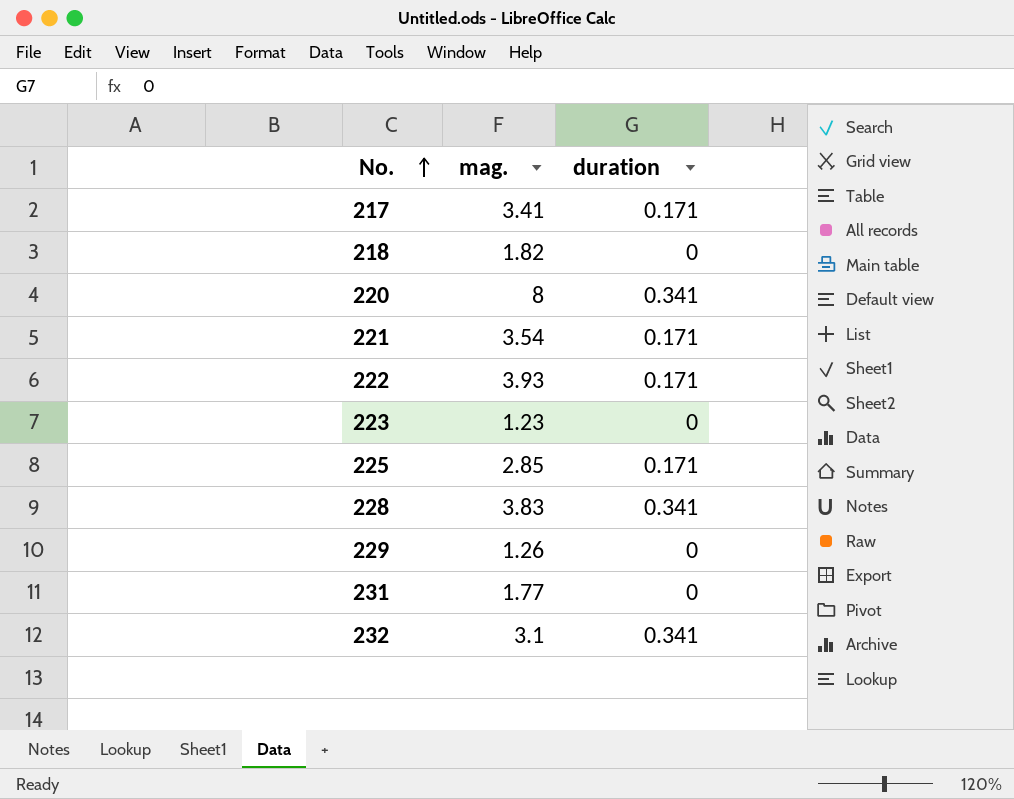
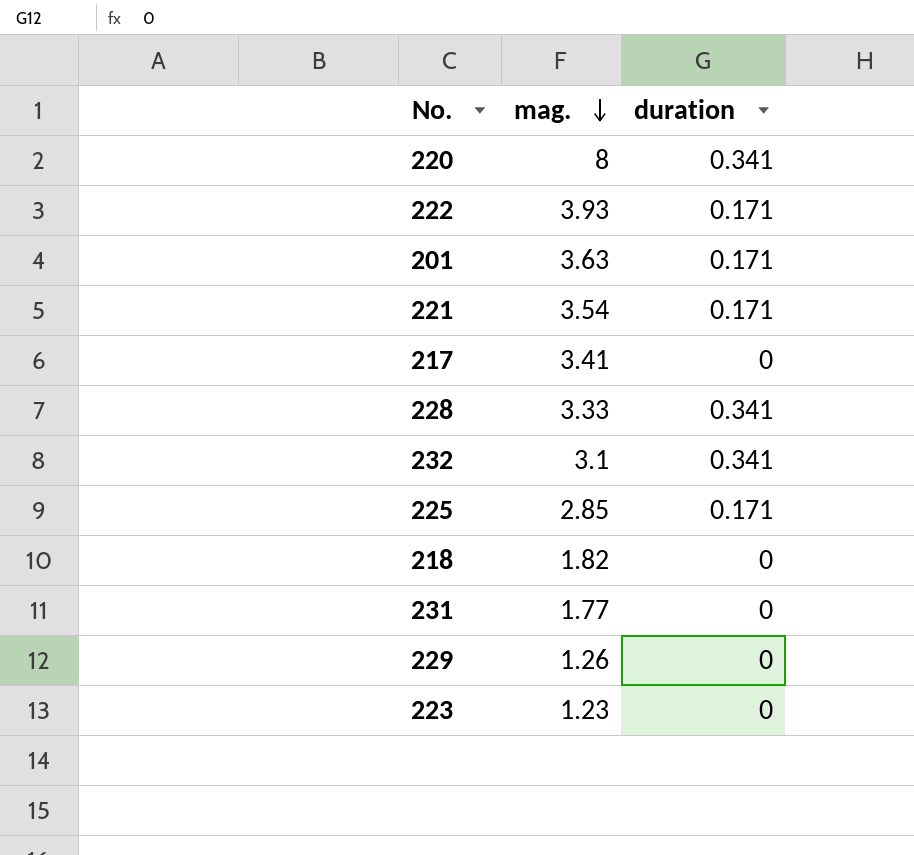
row order: No. ascending -> mag. descending
row 201: none -> 3.63 | 0.171
217 | duration: 0.171 -> 0
228 | mag.: 3.83 -> 3.33

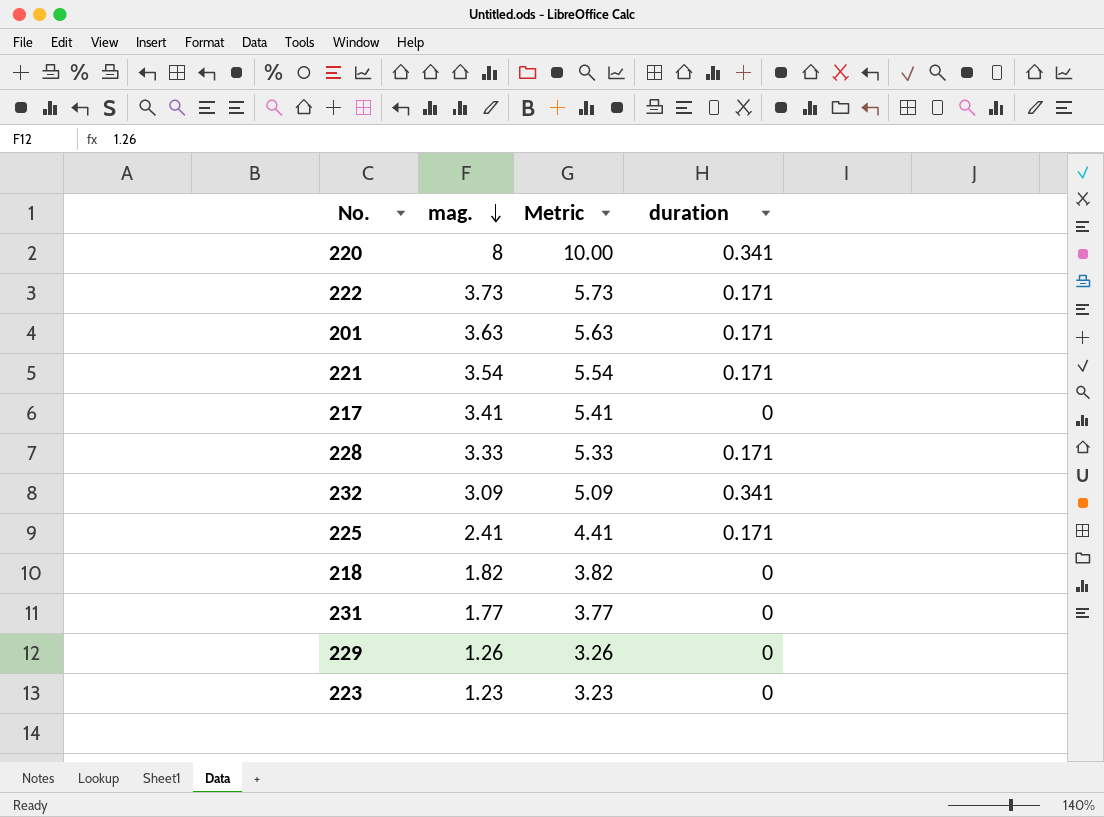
column Metric | formula: none -> [mag.] + 2
222 | mag.: 3.93 -> 3.73
228 | duration: 0.341 -> 0.171
232 | mag.: 3.1 -> 3.09
225 | mag.: 2.85 -> 2.41

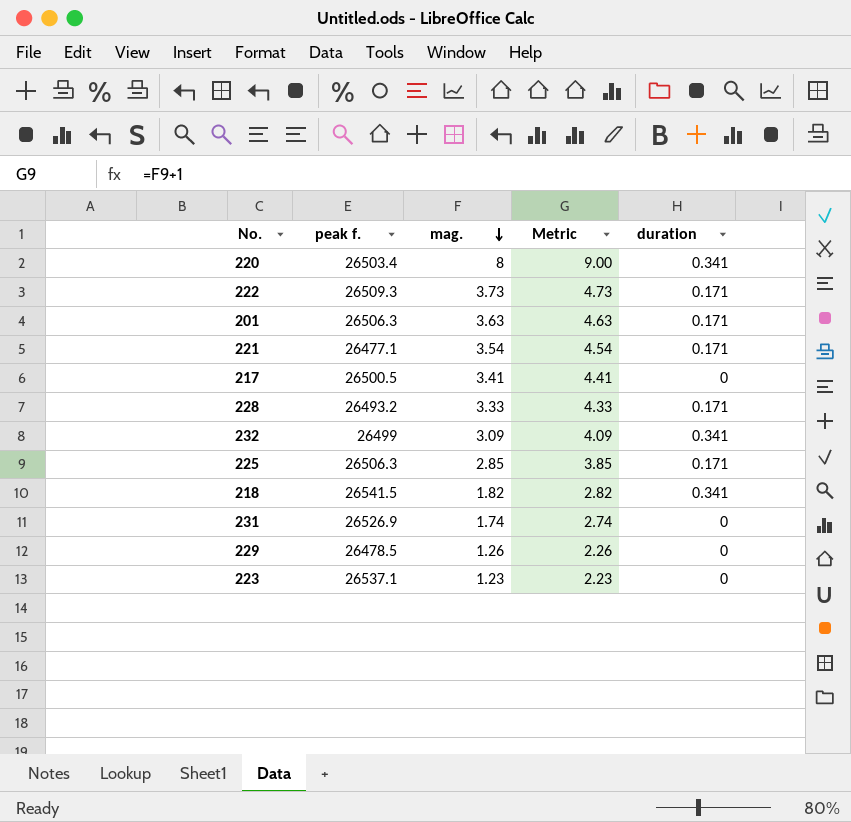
column peak f. | position: none -> 2
column Metric | formula: [mag.] + 2 -> [mag.] + 1
225 | mag.: 2.41 -> 2.85
218 | duration: 0 -> 0.341
231 | mag.: 1.77 -> 1.74

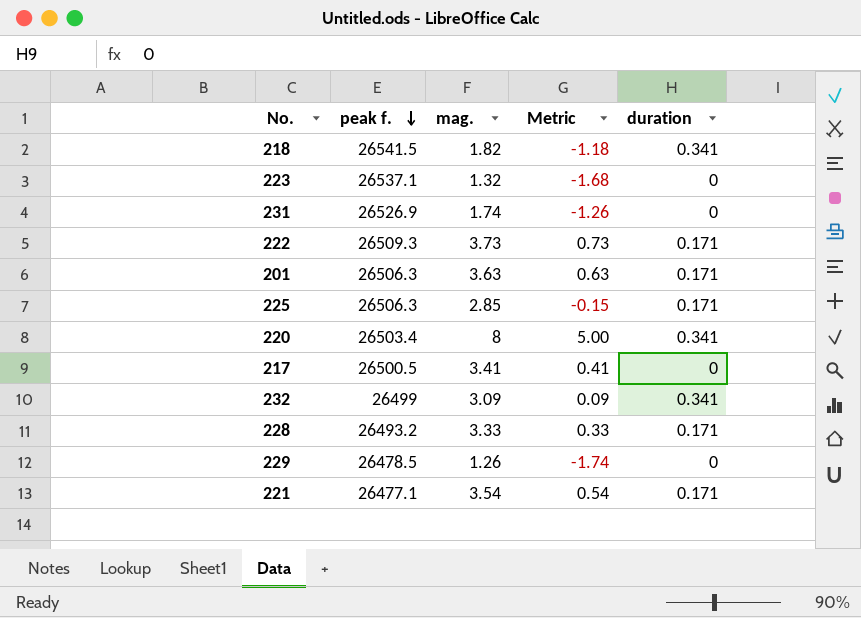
row order: mag. descending -> peak f. descending
column Metric | formula: [mag.] + 1 -> [mag.] - 3
223 | mag.: 1.23 -> 1.32

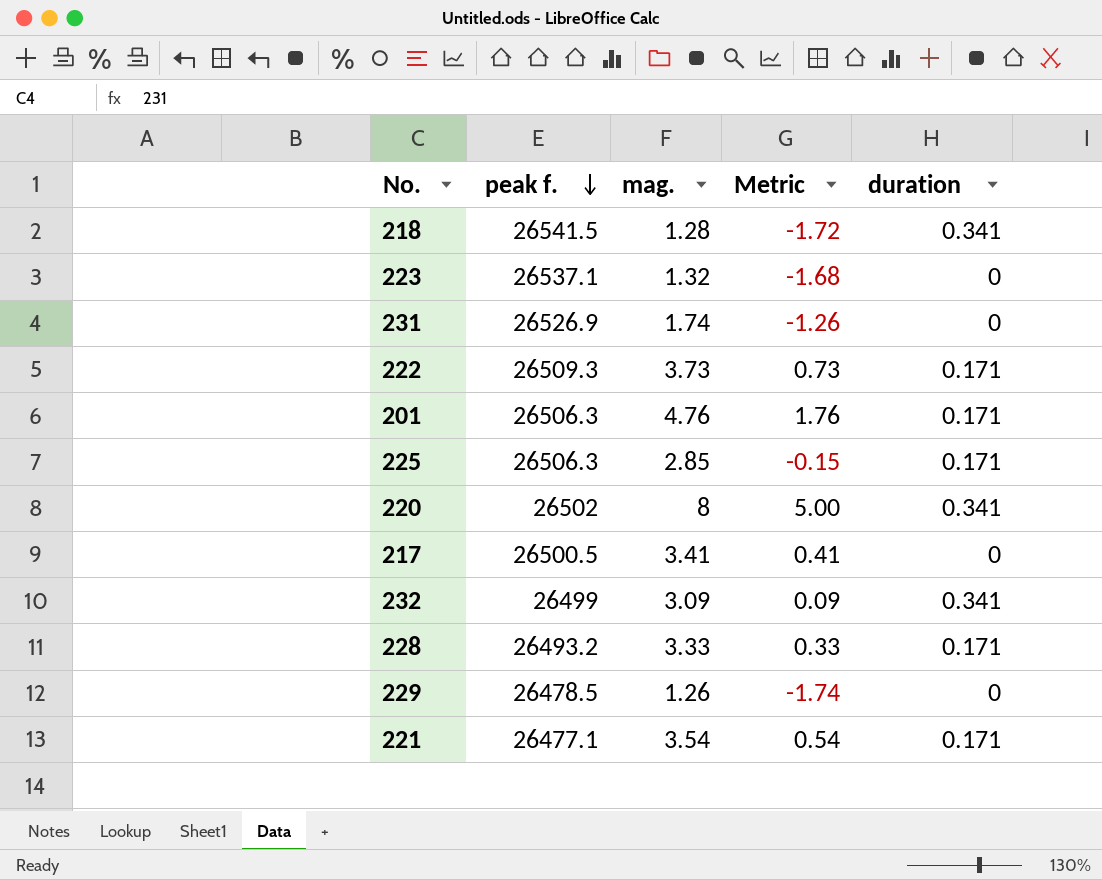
218 | mag.: 1.82 -> 1.28
218 | Metric: -1.18 -> -1.72
201 | mag.: 3.63 -> 4.76
201 | Metric: 0.63 -> 1.76
220 | peak f.: 26503.4 -> 26502

